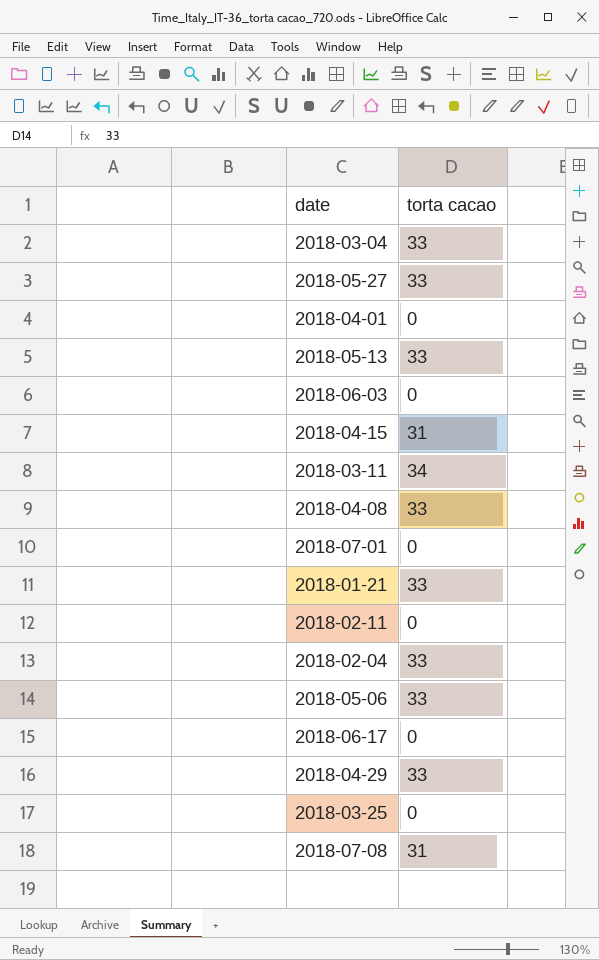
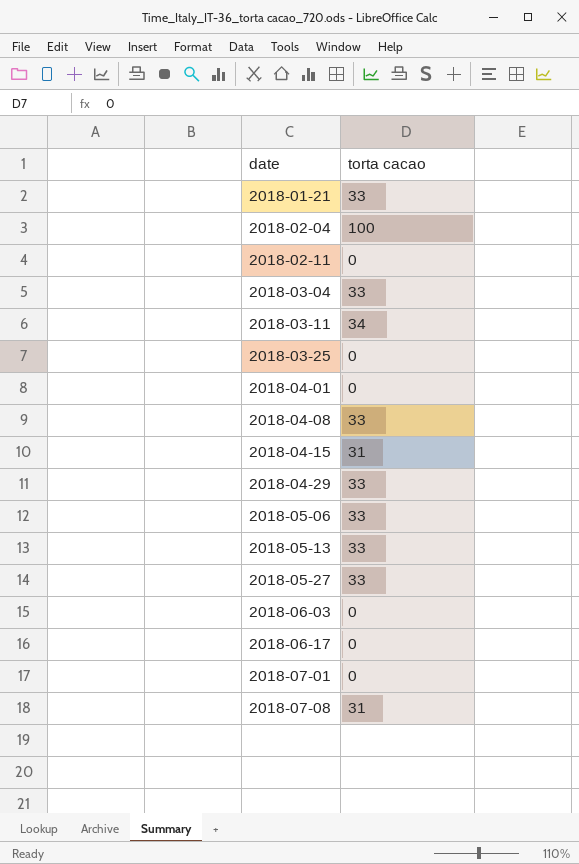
row order: none -> date ascending
2018-02-04 | torta cacao: 33 -> 100

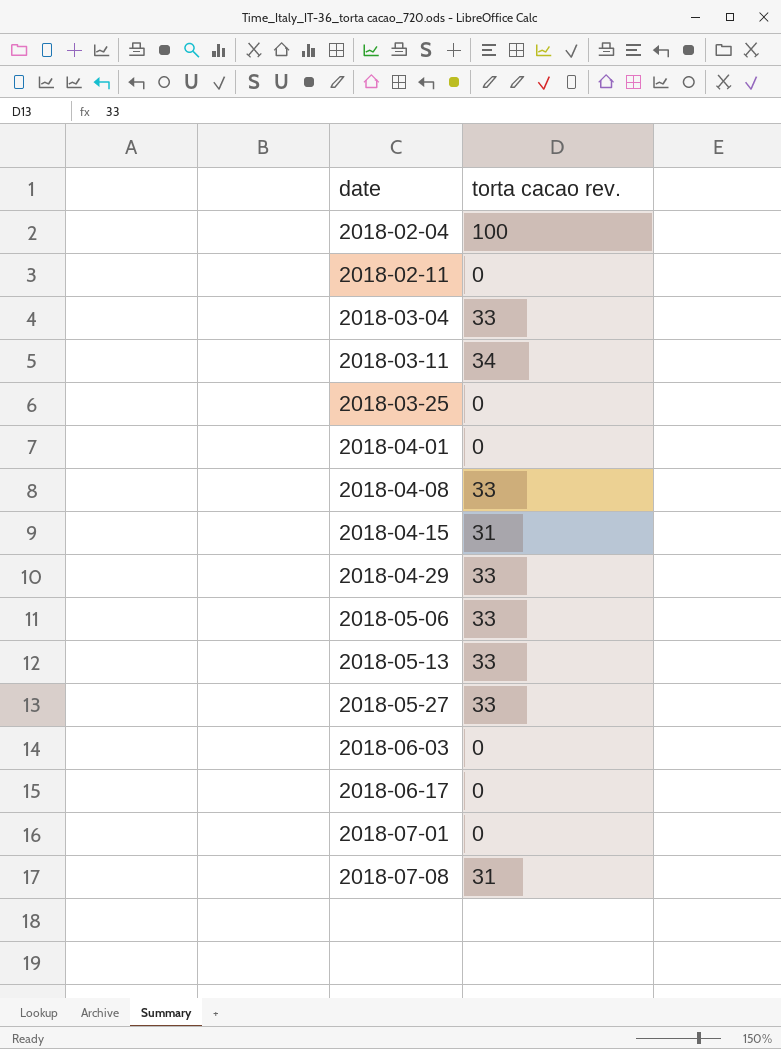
column name: torta cacao -> torta cacao rev.
row 2018-01-21: 33 -> none

